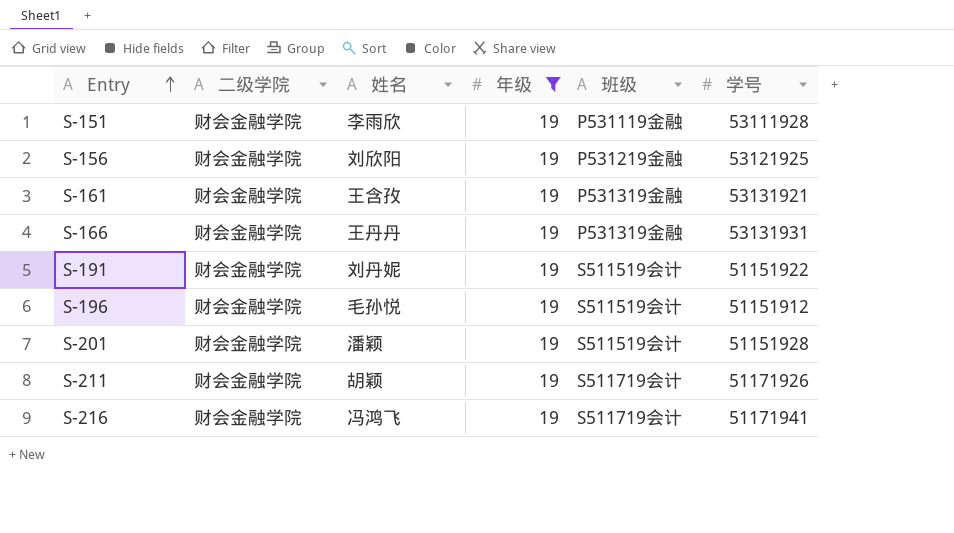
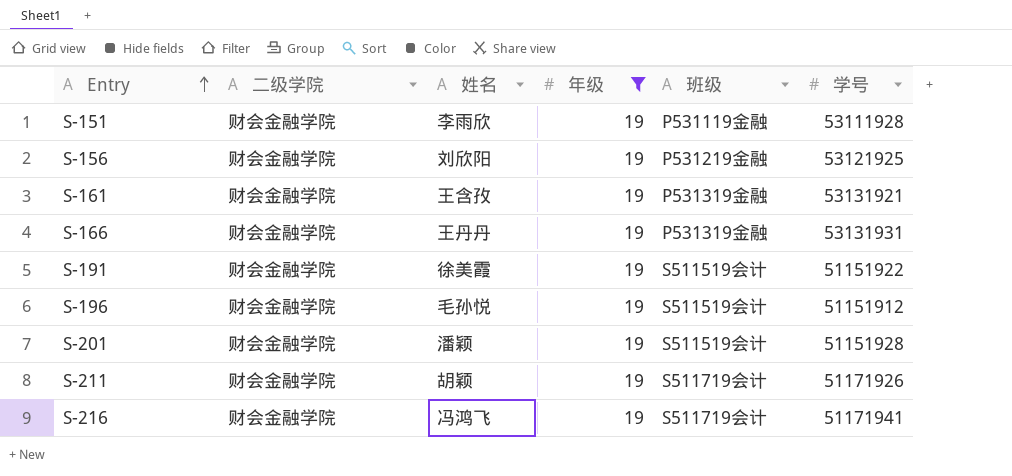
S-191 | 姓名: 刘丹妮 -> 徐美霞

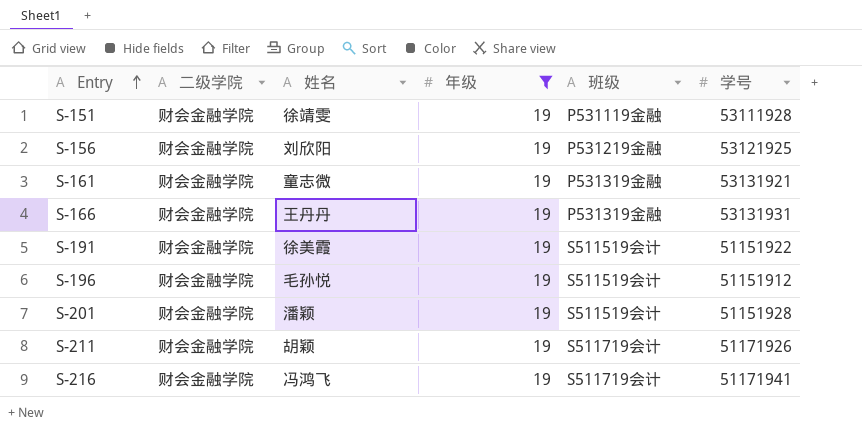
S-151 | 姓名: 李雨欣 -> 徐靖雯
S-161 | 姓名: 王含孜 -> 童志微

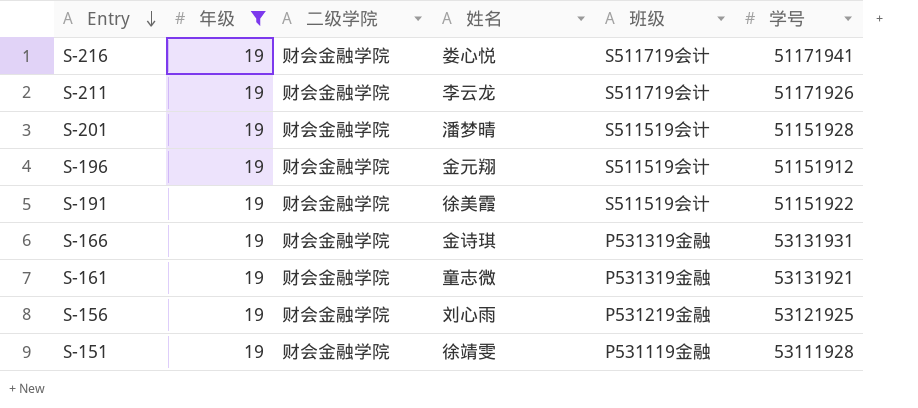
row order: Entry ascending -> Entry descending
column 年级 | position: 4 -> 2
S-216 | 姓名: 冯鸿飞 -> 娄心悦
S-211 | 姓名: 胡颖 -> 李云龙
S-201 | 姓名: 潘颖 -> 潘梦晴
S-196 | 姓名: 毛孙悦 -> 金元翔
S-166 | 姓名: 王丹丹 -> 金诗琪
S-156 | 姓名: 刘欣阳 -> 刘心雨

